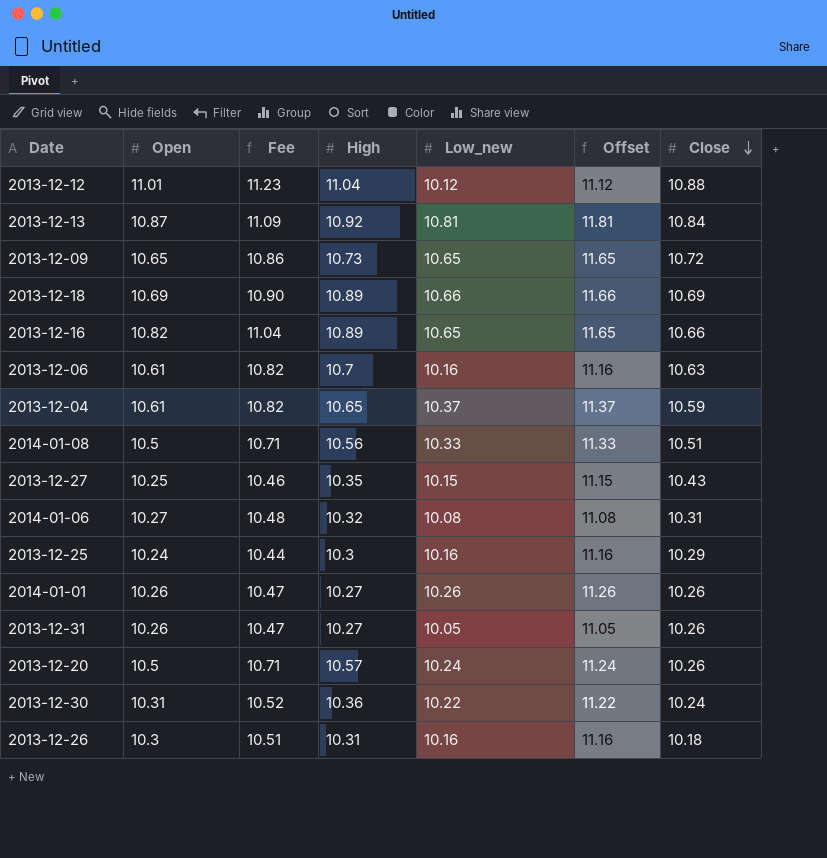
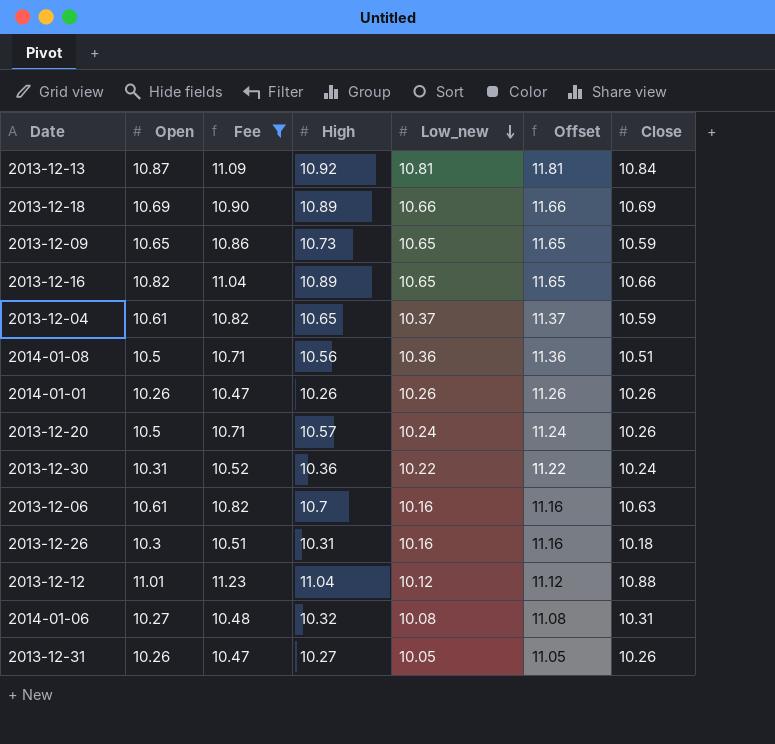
filter: none -> Fee >= 10.47
row order: Close descending -> Low_new descending
2013-12-09 | Close: 10.72 -> 10.59
2014-01-08 | Low_new: 10.33 -> 10.36
2014-01-08 | Offset: 11.33 -> 11.36
2014-01-01 | High: 10.27 -> 10.26

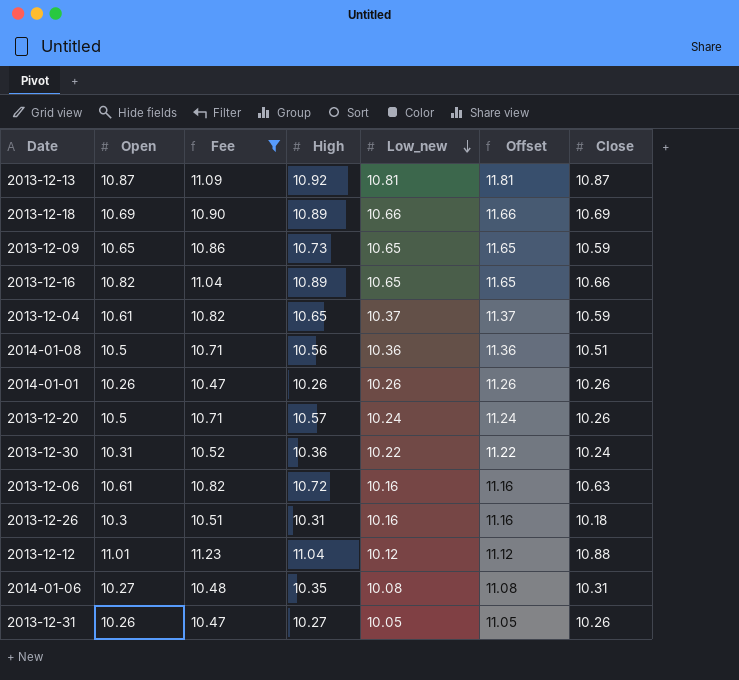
2013-12-13 | Close: 10.84 -> 10.87
2013-12-06 | High: 10.7 -> 10.72
2014-01-06 | High: 10.32 -> 10.35

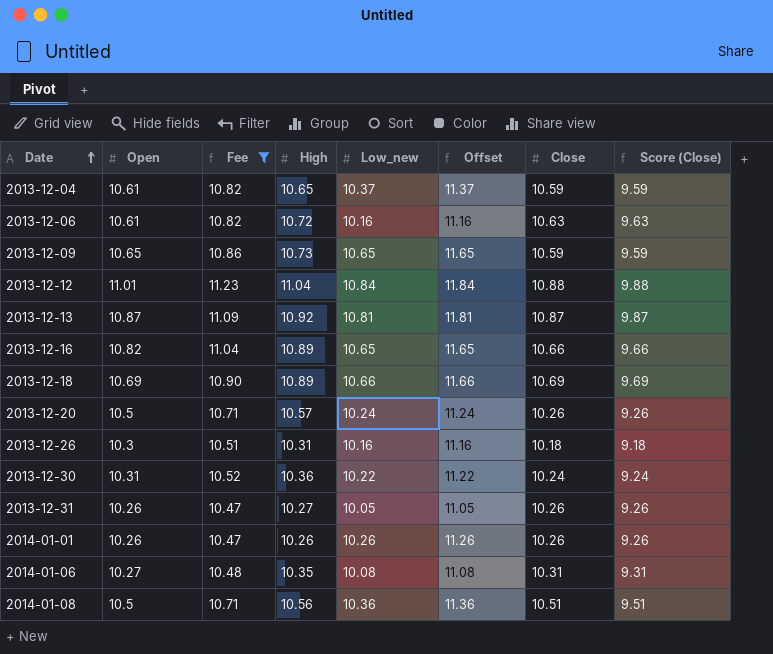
row order: Low_new descending -> Date ascending
column Score (Close) | formula: none -> [Close] - 1
2013-12-12 | Low_new: 10.12 -> 10.84
2013-12-12 | Offset: 11.12 -> 11.84

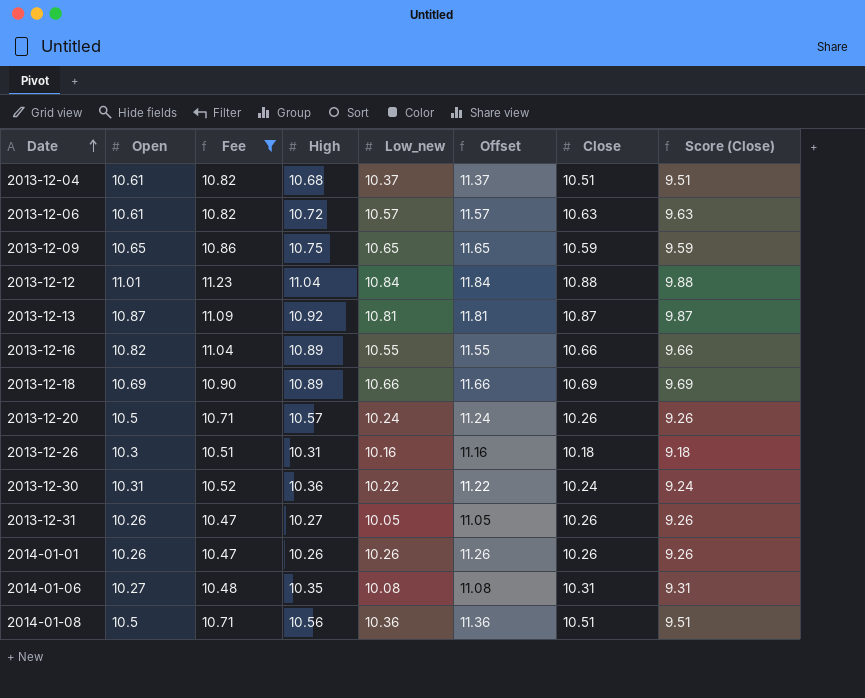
2013-12-04 | High: 10.65 -> 10.68
2013-12-04 | Close: 10.59 -> 10.51
2013-12-04 | Score (Close): 9.59 -> 9.51
2013-12-06 | Low_new: 10.16 -> 10.57
2013-12-06 | Offset: 11.16 -> 11.57
2013-12-09 | High: 10.73 -> 10.75
2013-12-16 | Low_new: 10.65 -> 10.55
2013-12-16 | Offset: 11.65 -> 11.55

